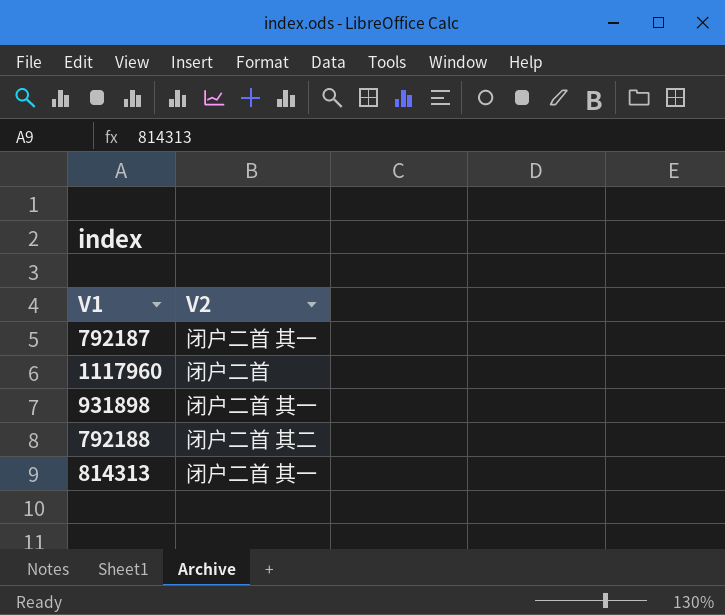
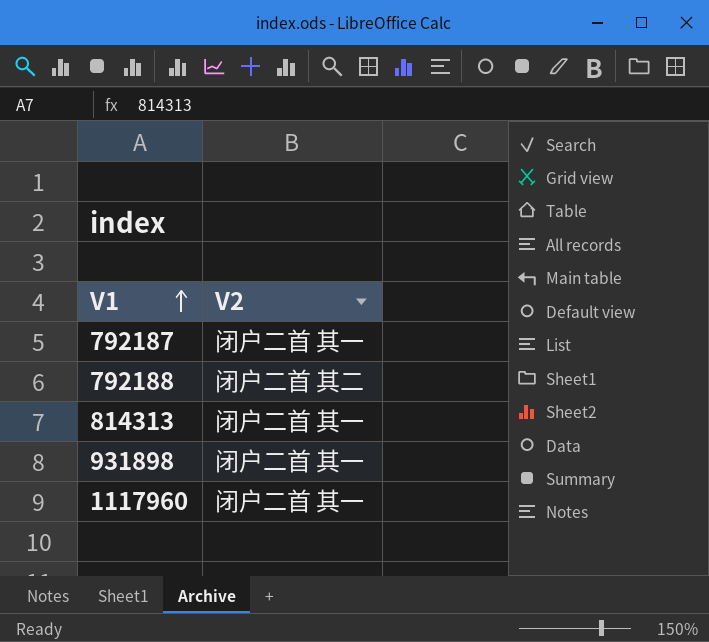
row order: none -> V1 ascending
1117960 | V2: 闭户二首 -> 闭户二首 其一

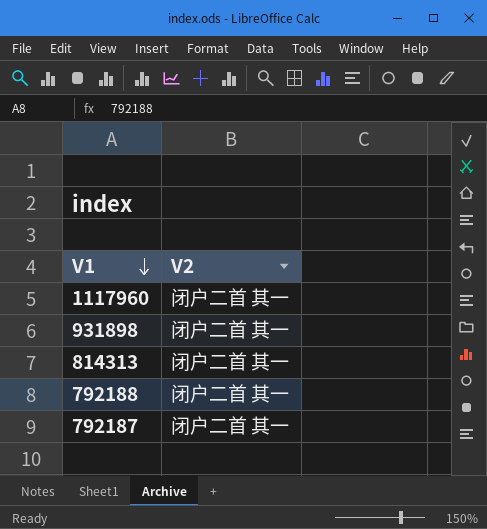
row order: V1 ascending -> V1 descending
792188 | V2: 闭户二首 其二 -> 闭户二首 其一

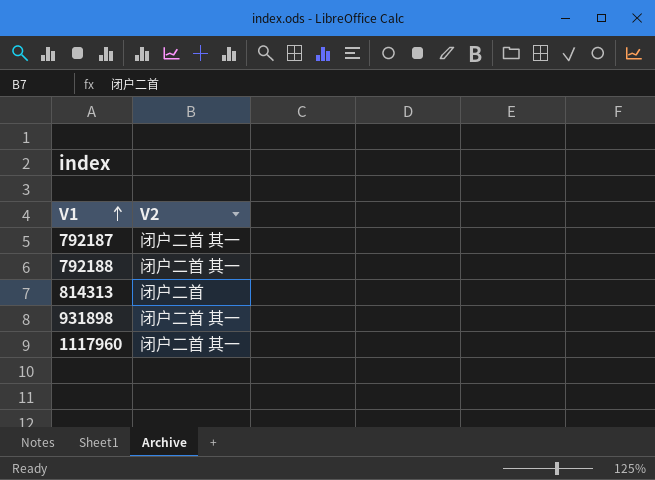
row order: V1 descending -> V1 ascending
814313 | V2: 闭户二首 其一 -> 闭户二首

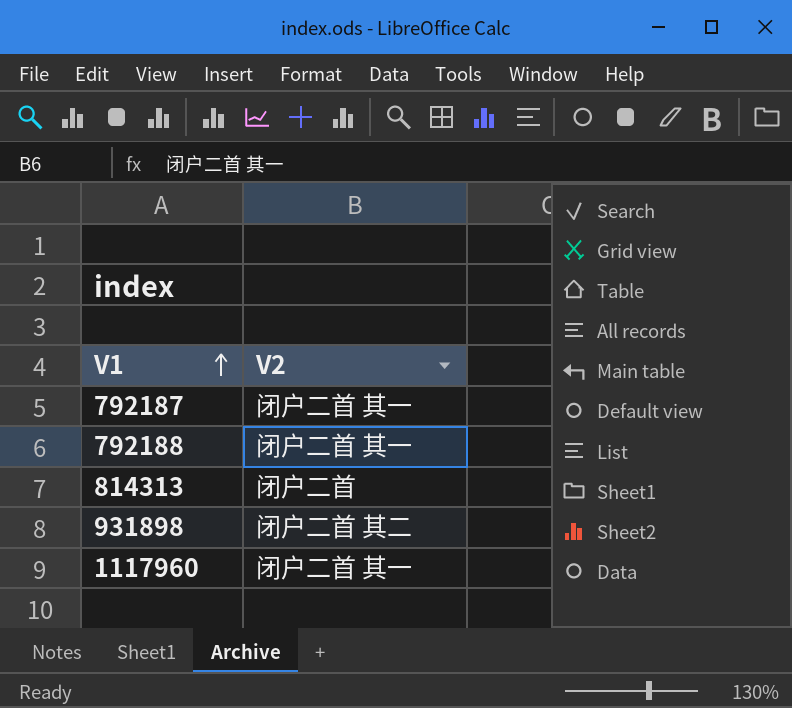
931898 | V2: 闭户二首 其一 -> 闭户二首 其二

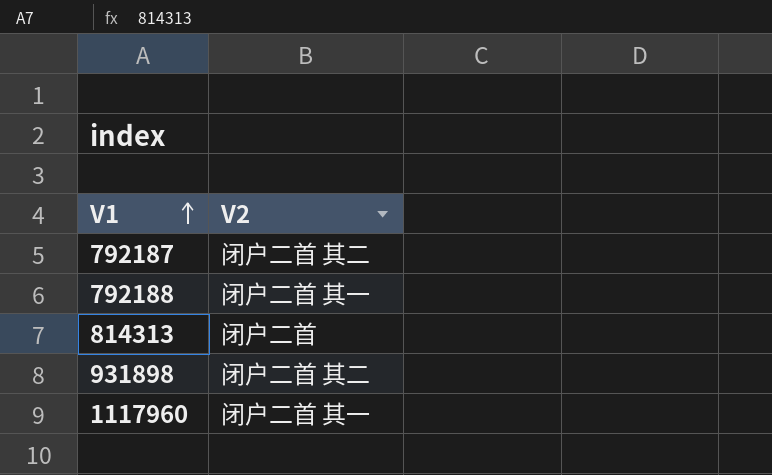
792187 | V2: 闭户二首 其一 -> 闭户二首 其二

